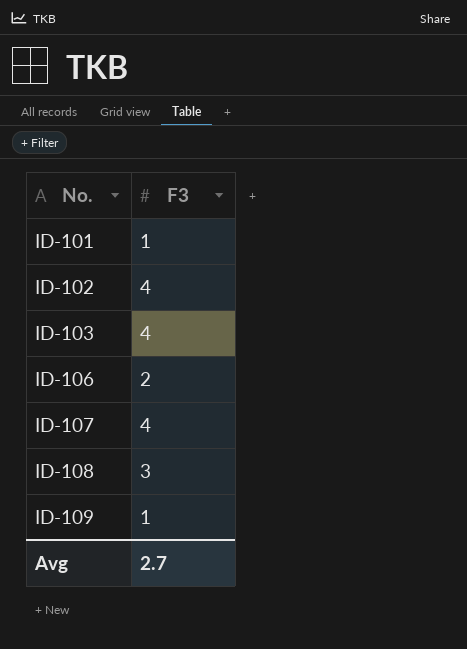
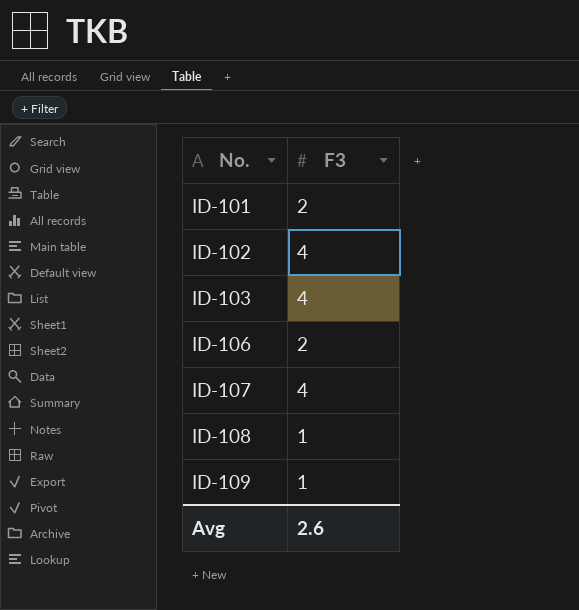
ID-101 | F3: 1 -> 2
ID-108 | F3: 3 -> 1
Avg | F3: 2.7 -> 2.6

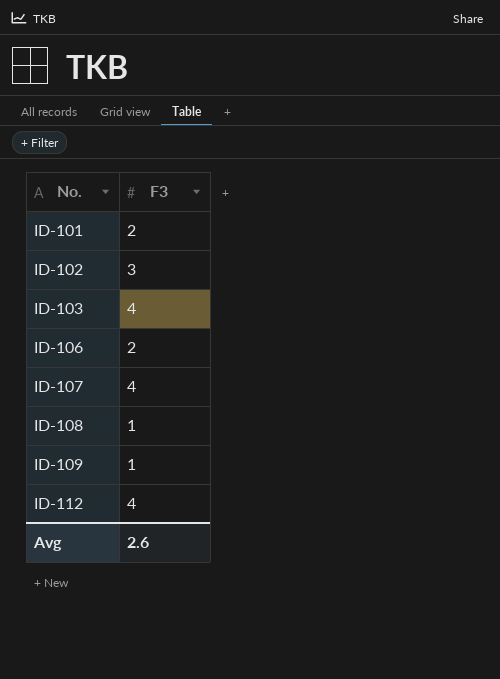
ID-102 | F3: 4 -> 3
row ID-112: none -> 4

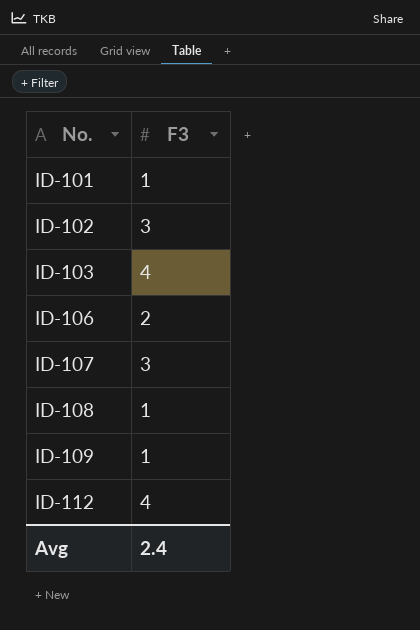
ID-101 | F3: 2 -> 1
ID-107 | F3: 4 -> 3
Avg | F3: 2.6 -> 2.4

